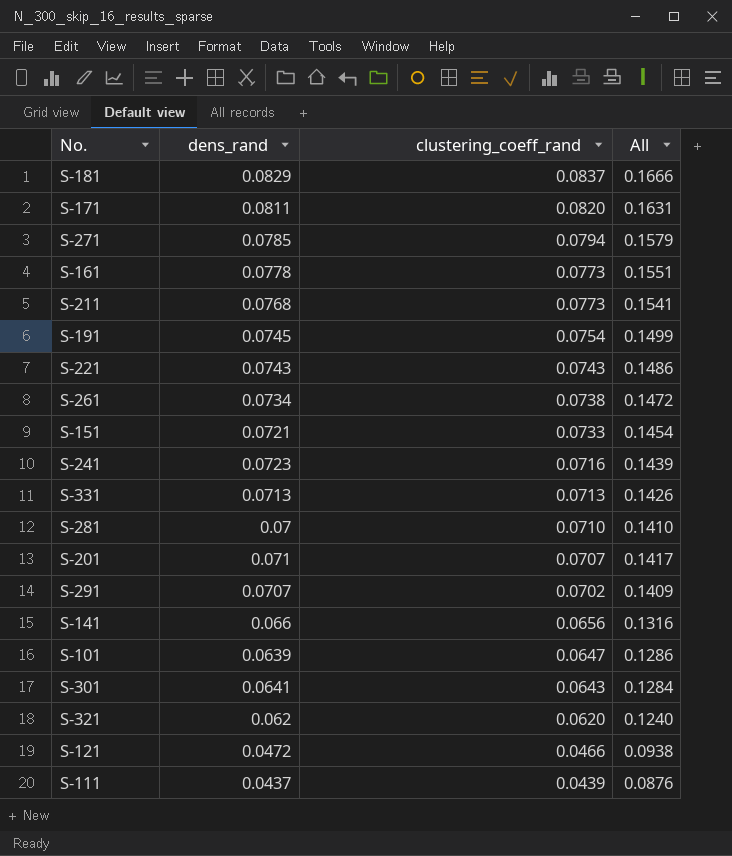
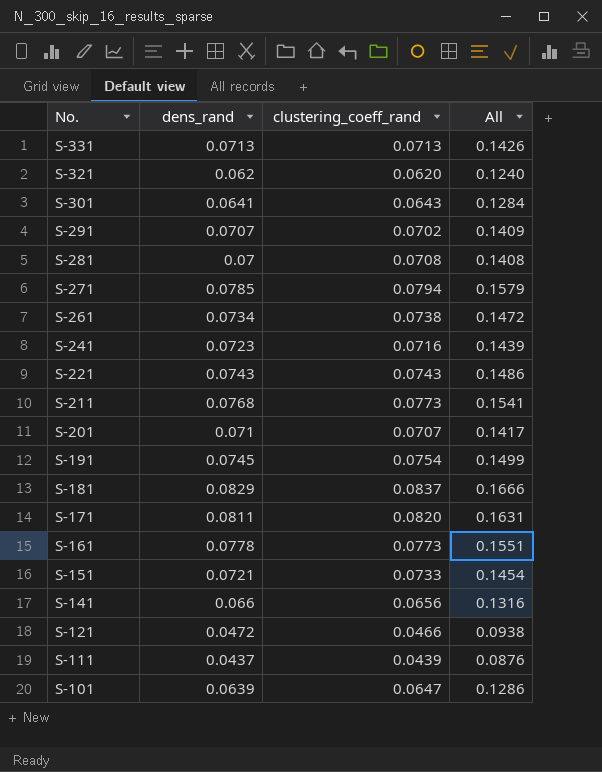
row order: clustering_coeff_rand descending -> No. descending
S-281 | clustering_coeff_rand: 0.0710 -> 0.0708
S-281 | All: 0.1410 -> 0.1408

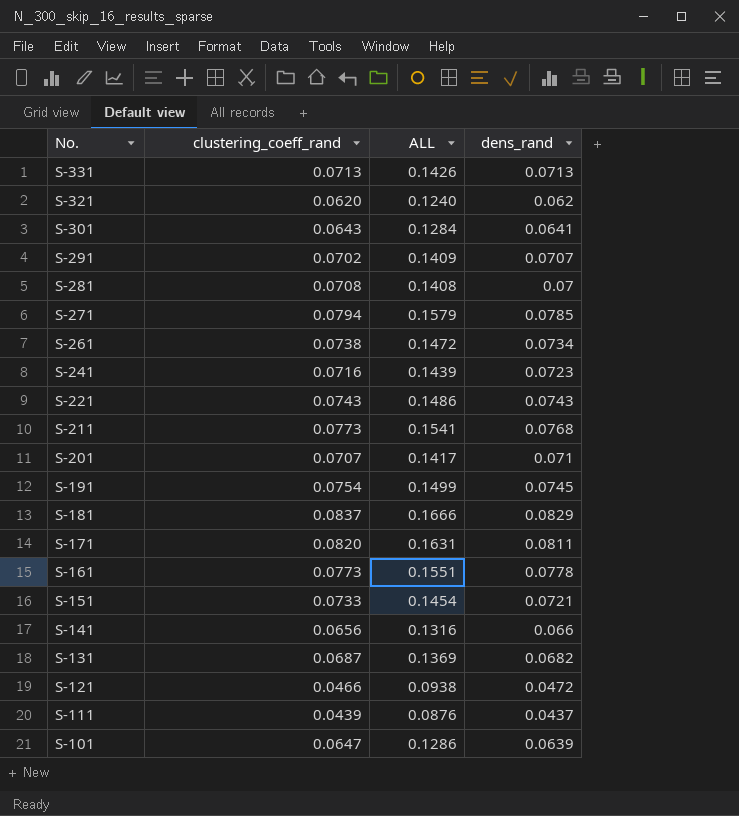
column name: All -> ALL
column dens_rand | position: 2 -> 4
row S-131: none -> 0.0687 | 0.1369 | 0.0682

